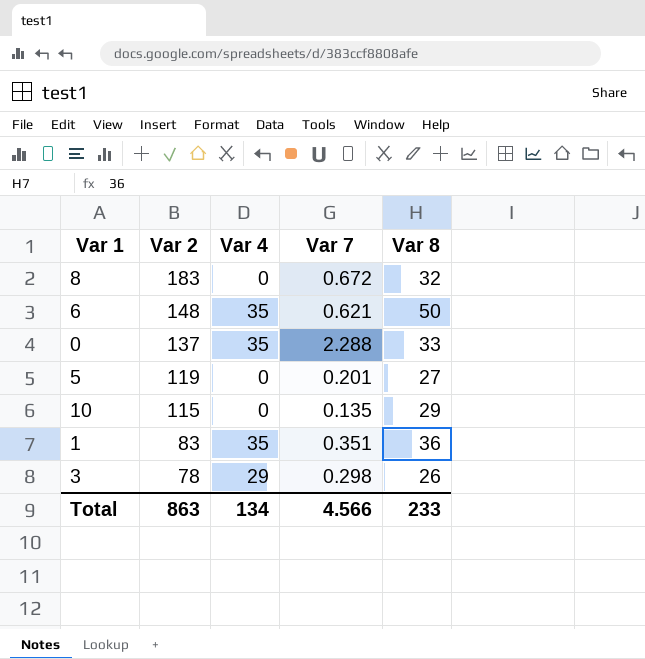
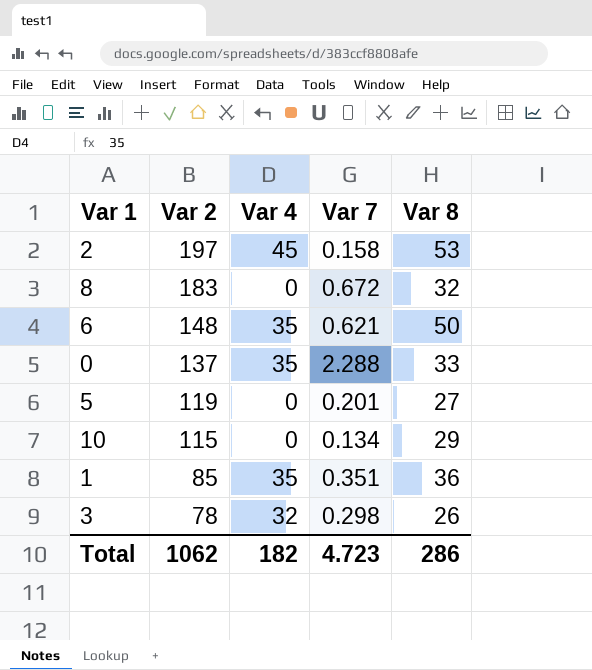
row 2: none -> 197 | 45 | 0.158 | 53
10 | Var 7: 0.135 -> 0.134
1 | Var 2: 83 -> 85
3 | Var 4: 29 -> 32
Total | Var 2: 863 -> 1062
Total | Var 4: 134 -> 182
Total | Var 7: 4.566 -> 4.723
Total | Var 8: 233 -> 286

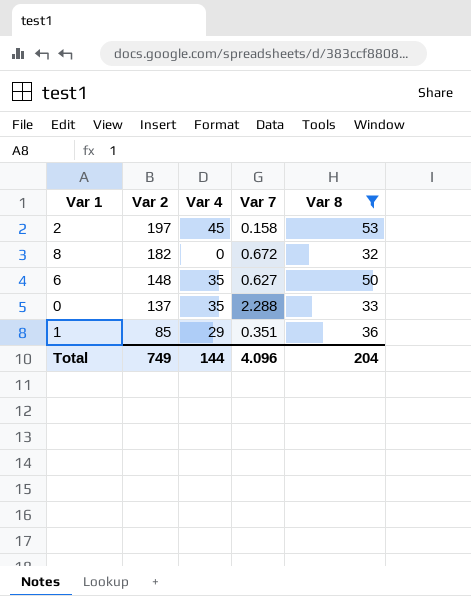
filter: none -> Var 8 >= 32
8 | Var 2: 183 -> 182
6 | Var 7: 0.621 -> 0.627
1 | Var 4: 35 -> 29
Total | Var 2: 1062 -> 749
Total | Var 4: 182 -> 144
Total | Var 7: 4.723 -> 4.096
Total | Var 8: 286 -> 204

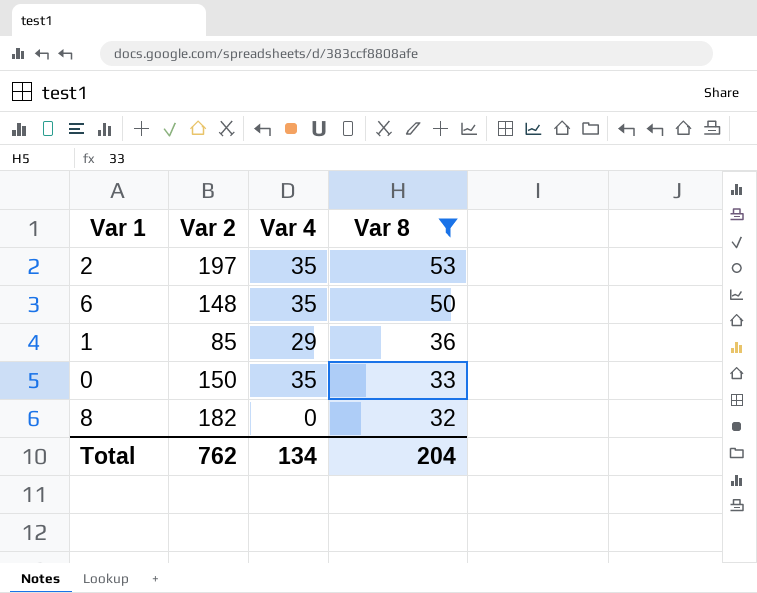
row order: Var 2 descending -> Var 8 descending
column Var 7 | position: 4 -> none
2 | Var 4: 45 -> 35
0 | Var 2: 137 -> 150
Total | Var 2: 749 -> 762
Total | Var 4: 144 -> 134

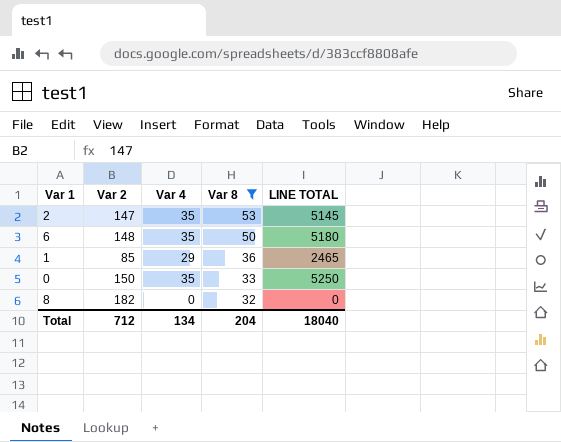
column LINE TOTAL | formula: none -> [Var 2] * [Var 4]
2 | Var 2: 197 -> 147
Total | Var 2: 762 -> 712

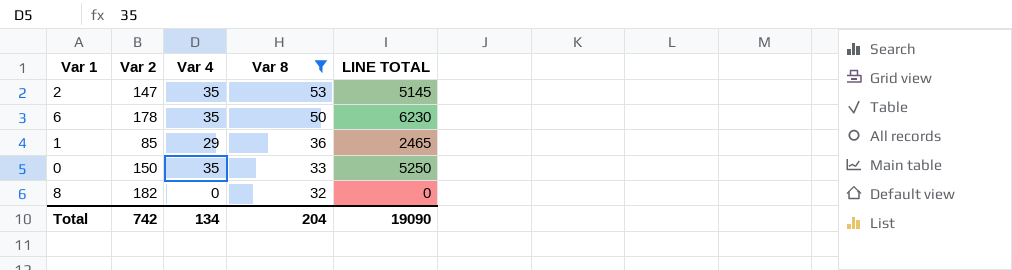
6 | Var 2: 148 -> 178
6 | LINE TOTAL: 5180 -> 6230
Total | Var 2: 712 -> 742
Total | LINE TOTAL: 18040 -> 19090

